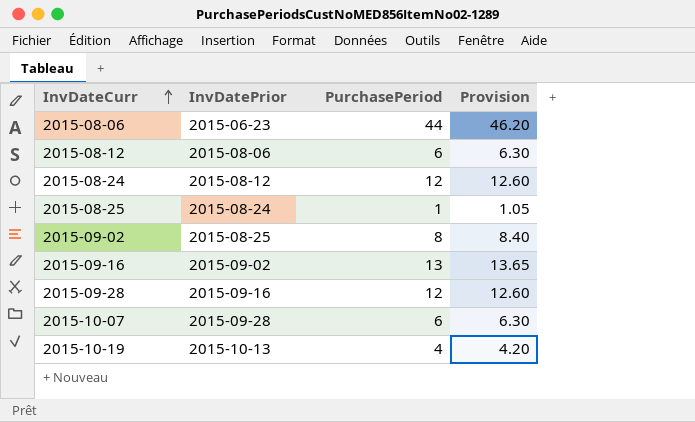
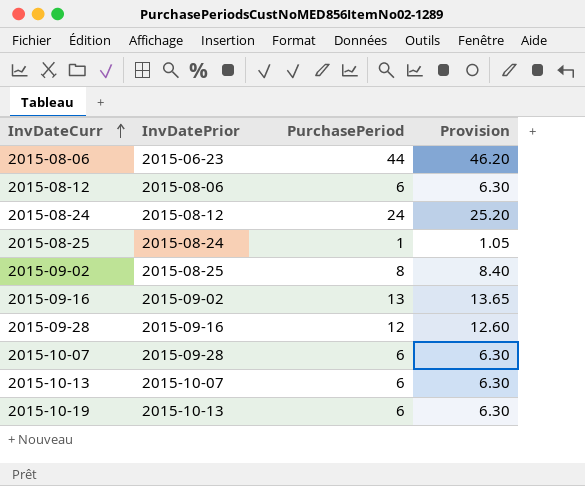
2015-08-24 | PurchasePeriod: 12 -> 24
2015-08-24 | Provision: 12.60 -> 25.20
row 2015-10-13: none -> 2015-10-07 | 6 | 6.30
2015-10-19 | PurchasePeriod: 4 -> 6
2015-10-19 | Provision: 4.20 -> 6.30

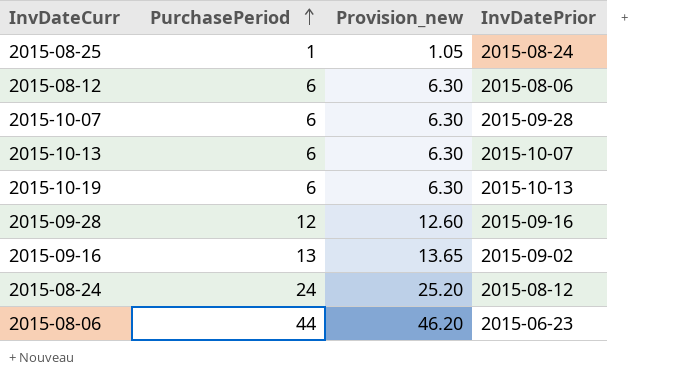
row order: InvDateCurr ascending -> PurchasePeriod ascending
column name: Provision -> Provision_new
column InvDatePrior | position: 2 -> 4
row 2015-09-02: 2015-08-25 | 8 | 8.40 -> none

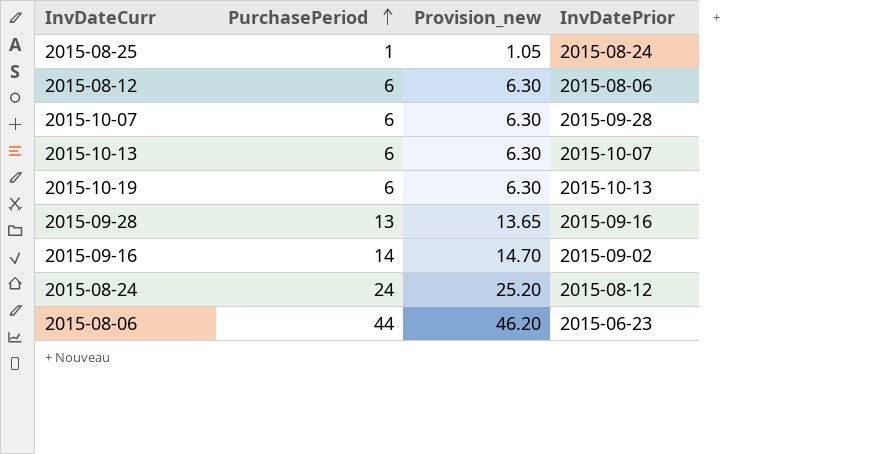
2015-09-28 | PurchasePeriod: 12 -> 13
2015-09-28 | Provision_new: 12.60 -> 13.65
2015-09-16 | PurchasePeriod: 13 -> 14
2015-09-16 | Provision_new: 13.65 -> 14.70

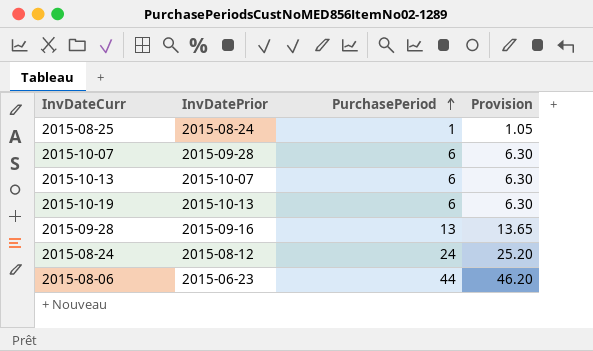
column InvDatePrior | position: 4 -> 2
column name: Provision_new -> Provision
row 2015-08-12: 6 | 6.30 | 2015-08-06 -> none
row 2015-09-16: 14 | 14.70 | 2015-09-02 -> none

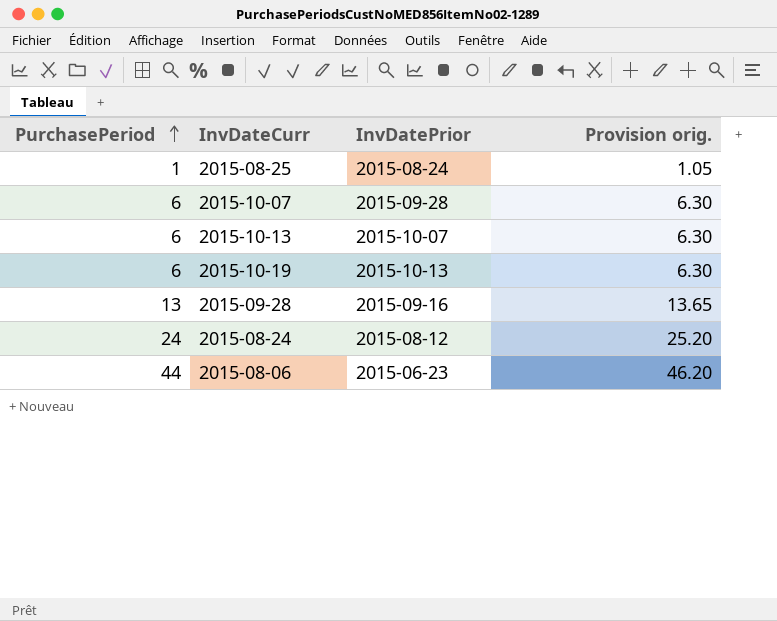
column PurchasePeriod | position: 3 -> 1
column name: Provision -> Provision orig.

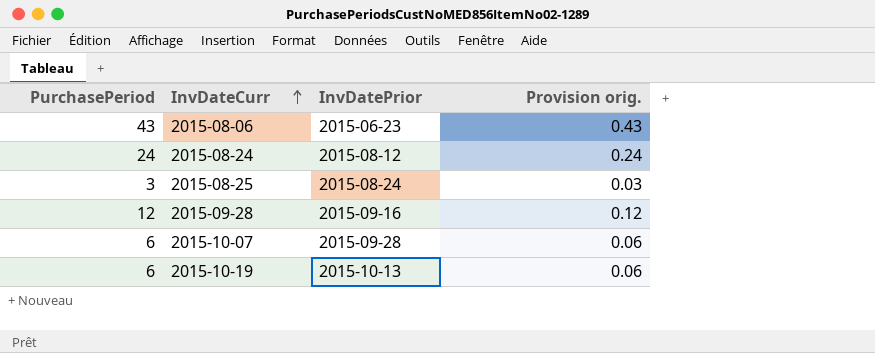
row order: PurchasePeriod ascending -> InvDateCurr ascending
column Provision orig. | formula: [PurchasePeriod] * 1.05 -> [PurchasePeriod] * 0.01
row 2015-10-13: 6 | 2015-10-07 | 6.30 -> none
2015-08-06 | PurchasePeriod: 44 -> 43
2015-08-25 | PurchasePeriod: 1 -> 3
2015-09-28 | PurchasePeriod: 13 -> 12

